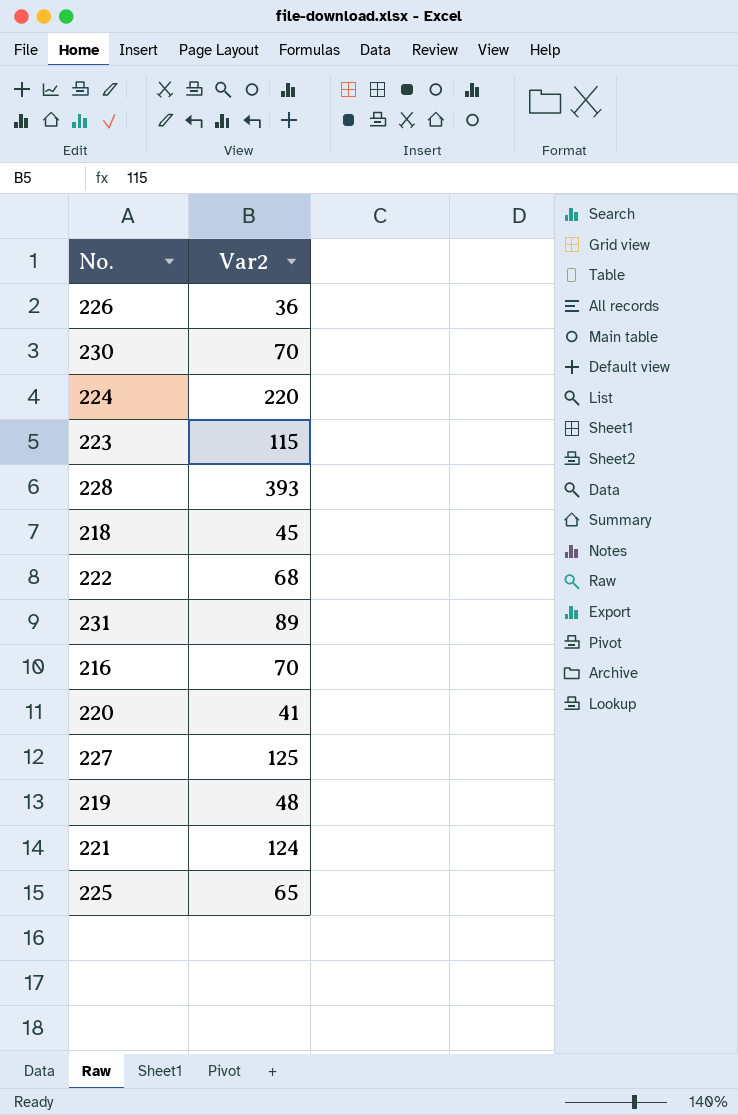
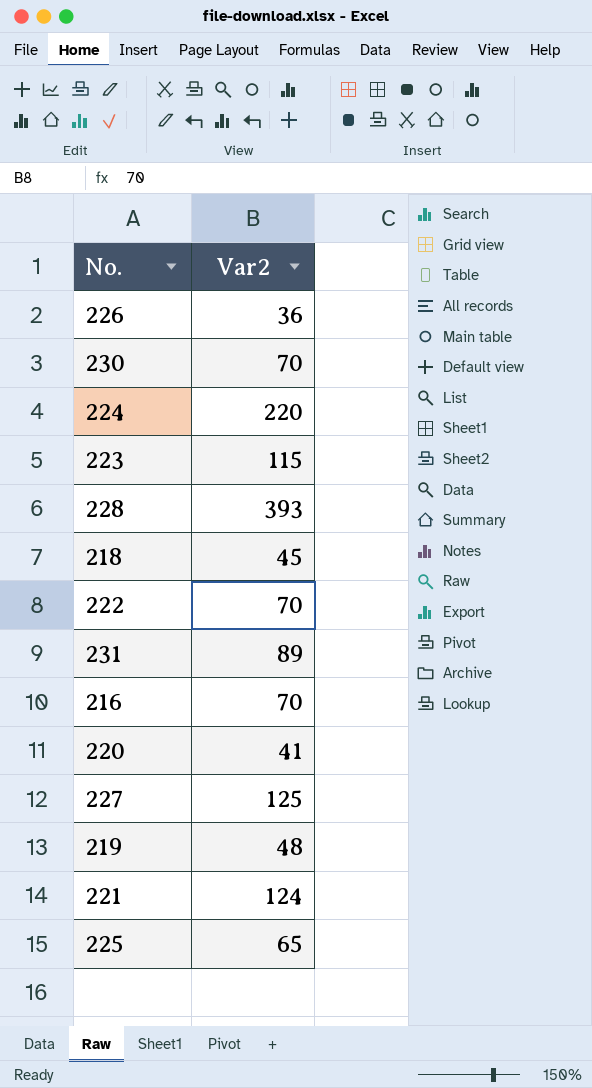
222 | Var2: 68 -> 70

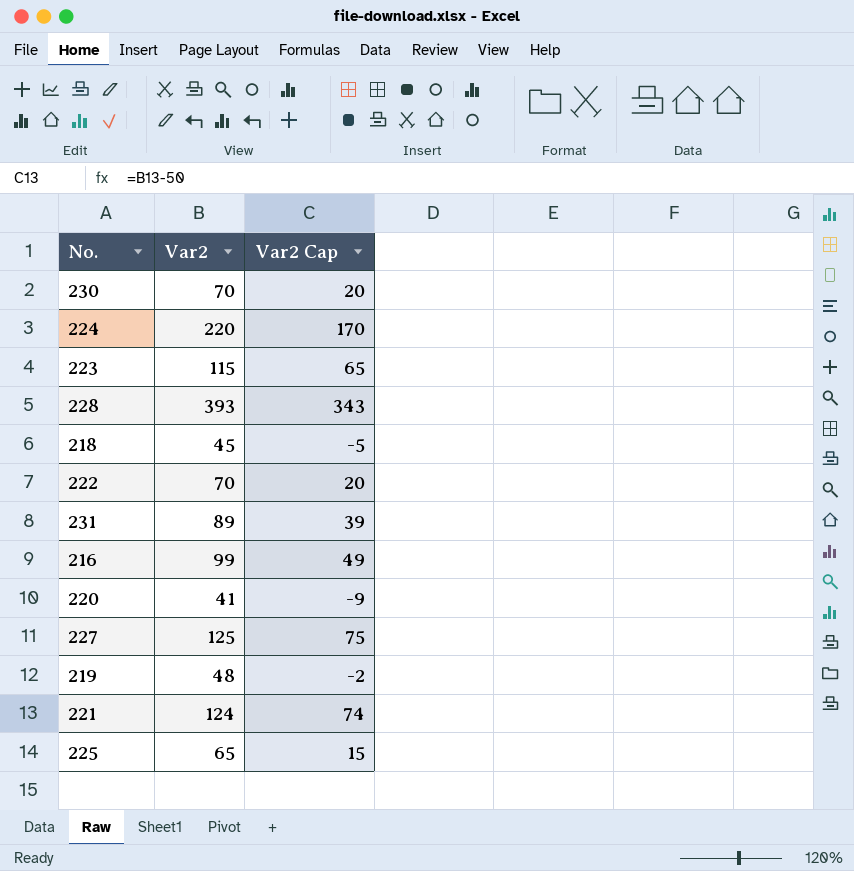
column Var2 Cap | formula: none -> [Var2] - 50
row 226: 36 -> none
216 | Var2: 70 -> 99

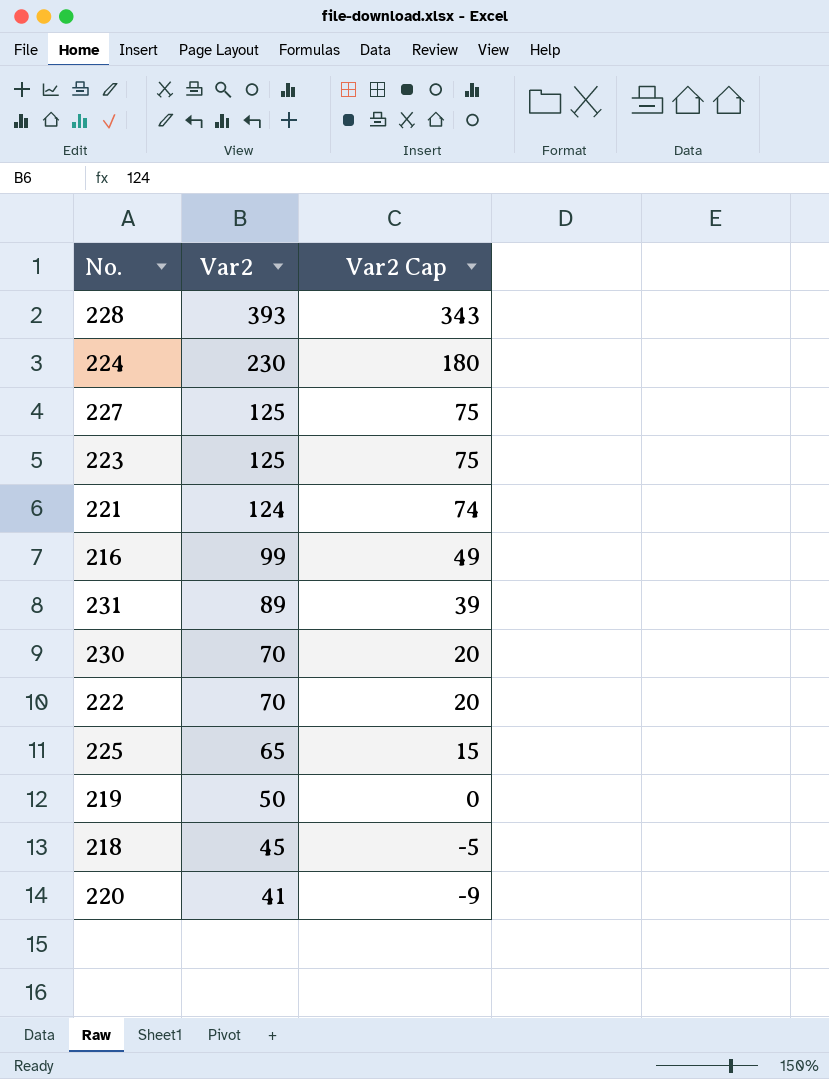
row order: none -> Var2 descending
224 | Var2: 220 -> 230
224 | Var2 Cap: 170 -> 180
223 | Var2: 115 -> 125
223 | Var2 Cap: 65 -> 75
219 | Var2: 48 -> 50
219 | Var2 Cap: -2 -> 0

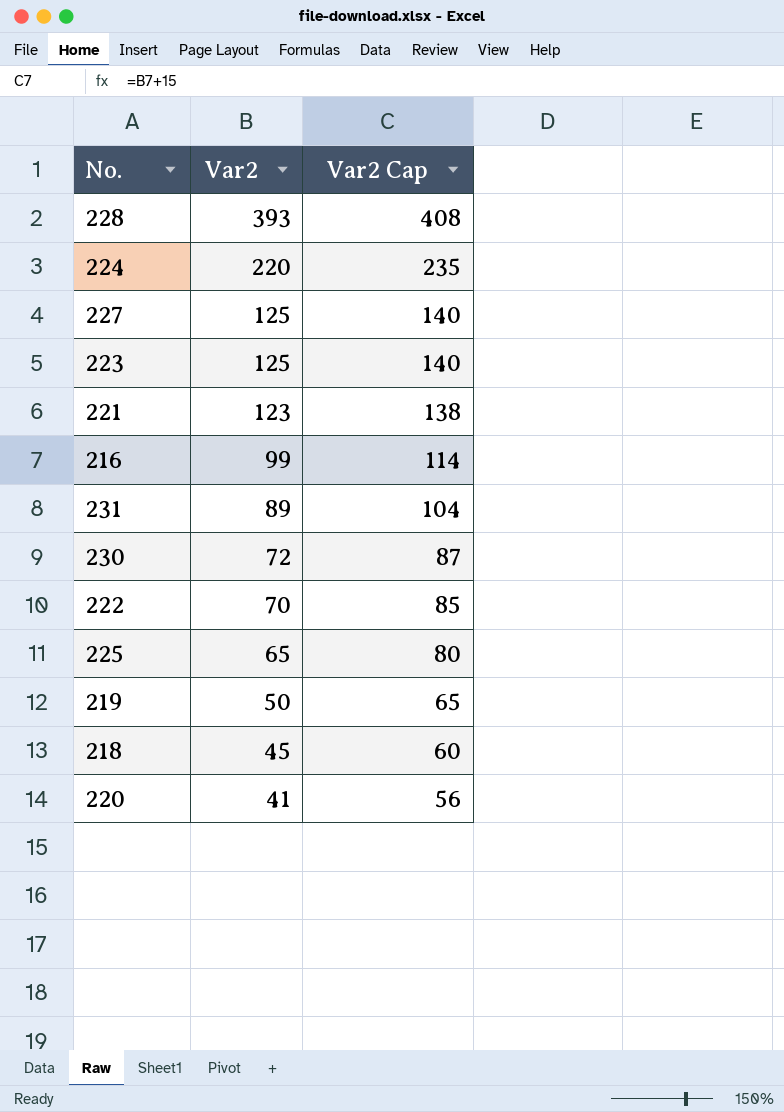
column Var2 Cap | formula: [Var2] - 50 -> [Var2] + 15
224 | Var2: 230 -> 220
221 | Var2: 124 -> 123
230 | Var2: 70 -> 72

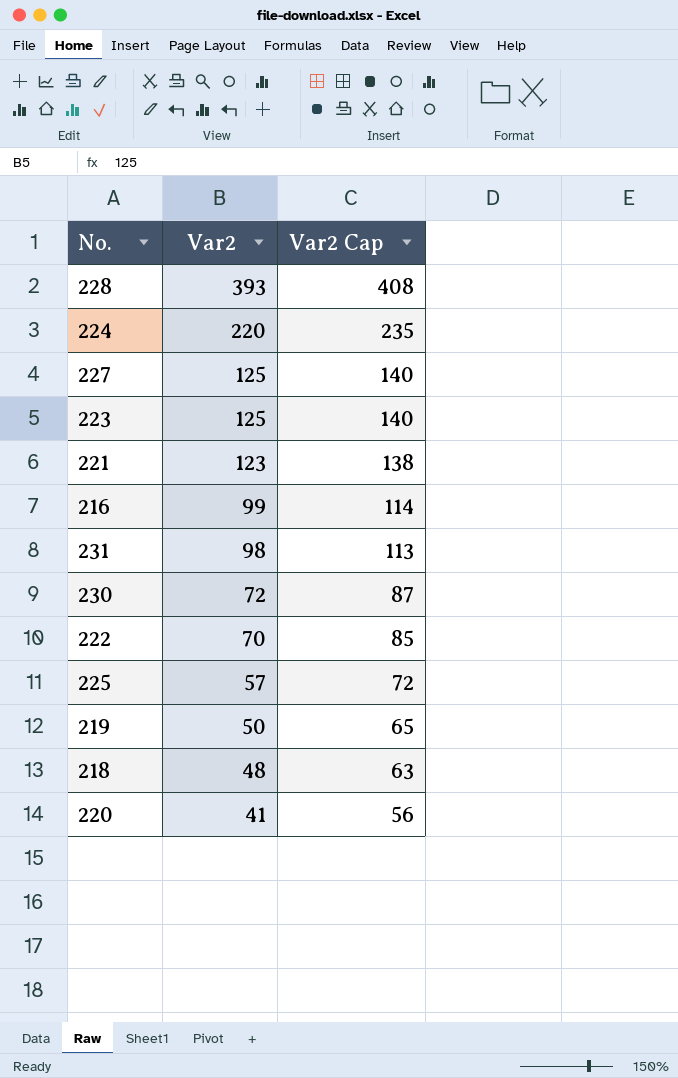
231 | Var2: 89 -> 98
231 | Var2 Cap: 104 -> 113
225 | Var2: 65 -> 57
225 | Var2 Cap: 80 -> 72
218 | Var2: 45 -> 48
218 | Var2 Cap: 60 -> 63

